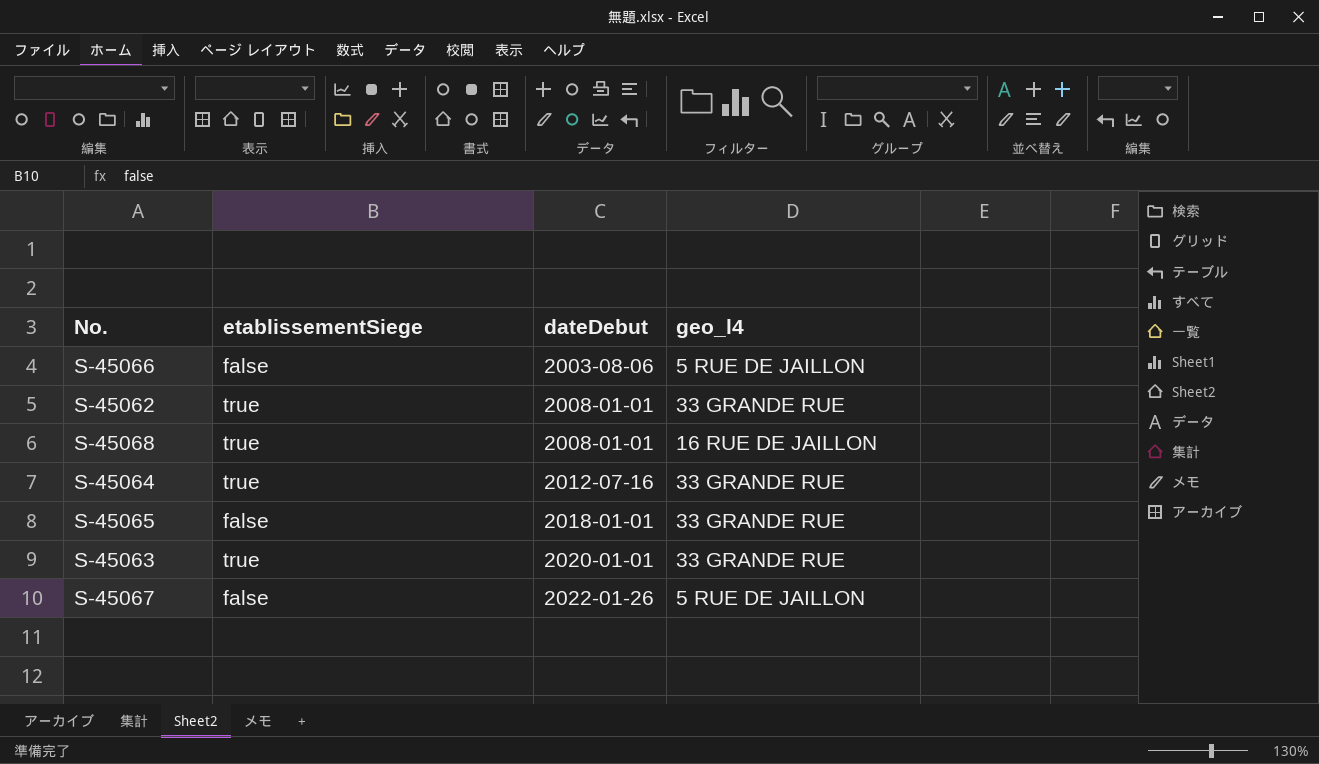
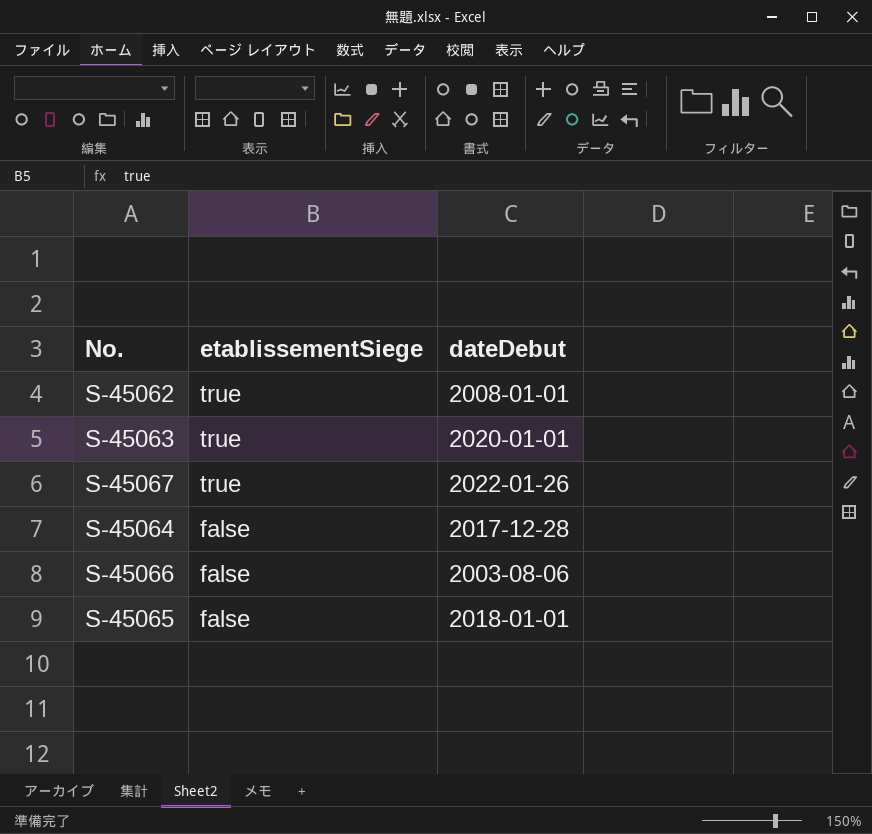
row order: dateDebut ascending -> etablissementSiege descending
column geo_l4 | position: 4 -> none
row S-45068: true | 2008-01-01 | 16 RUE DE JAILLON -> none
S-45067 | etablissementSiege: false -> true
S-45064 | etablissementSiege: true -> false
S-45064 | dateDebut: 2012-07-16 -> 2017-12-28

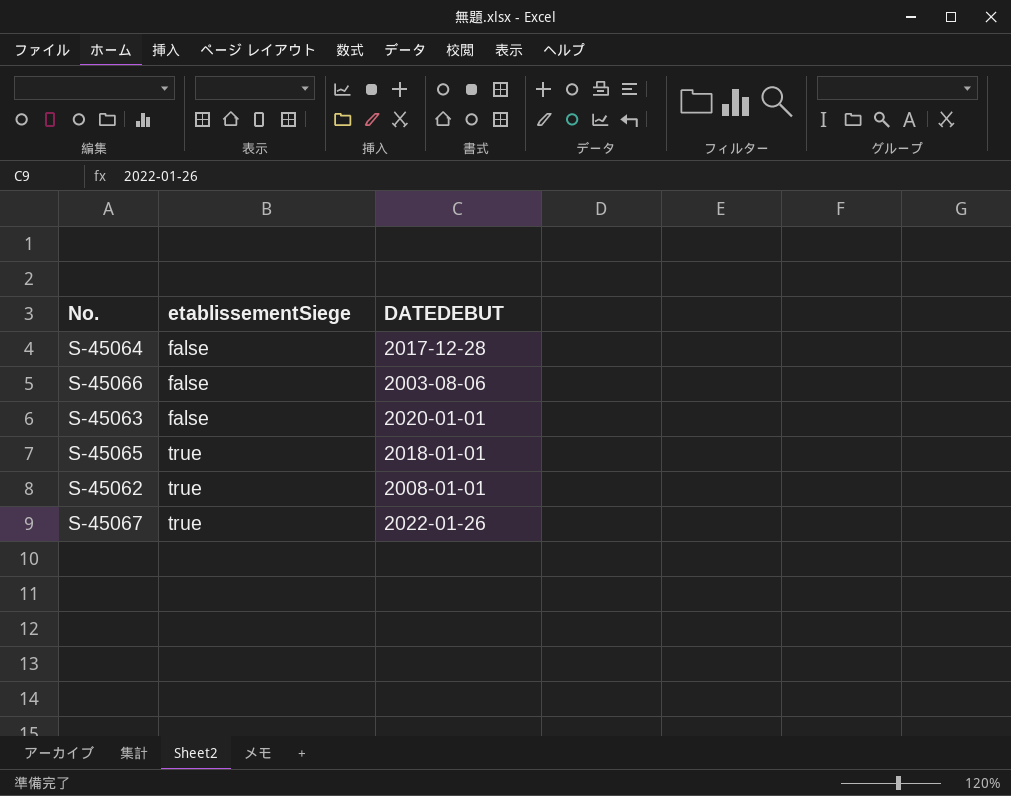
row order: etablissementSiege descending -> etablissementSiege ascending
column name: dateDebut -> DATEDEBUT
S-45063 | etablissementSiege: true -> false
S-45065 | etablissementSiege: false -> true

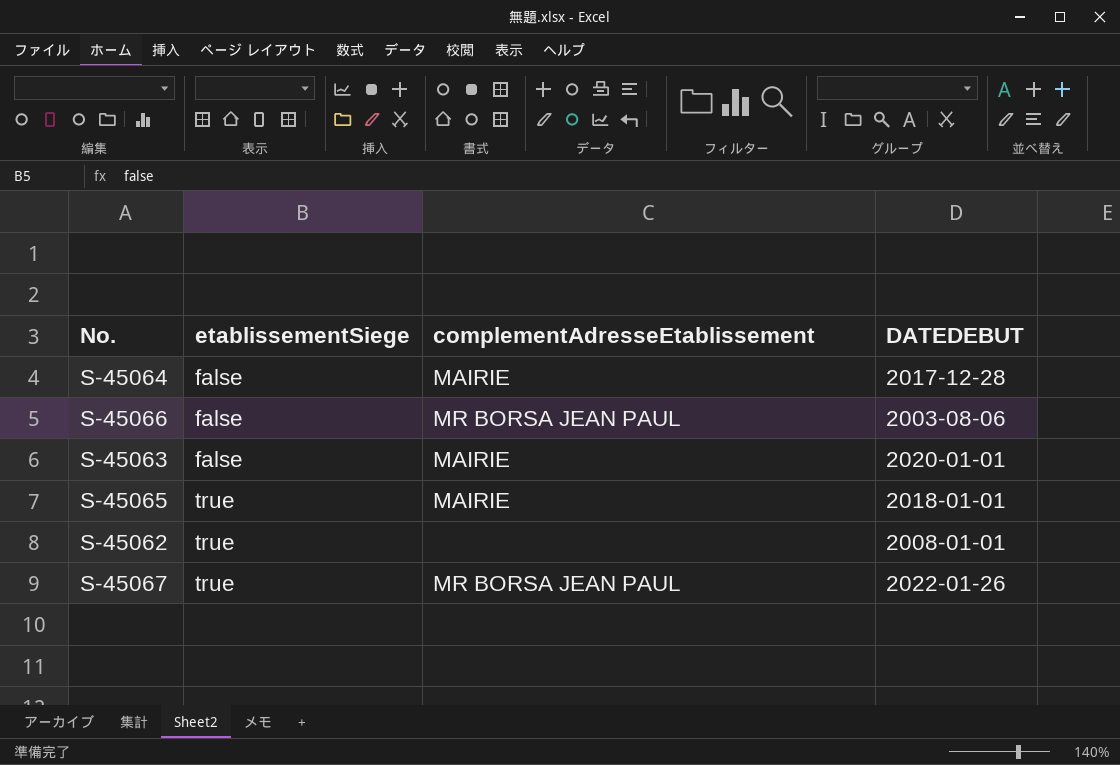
column complementAdresseEtablissement | position: none -> 3

